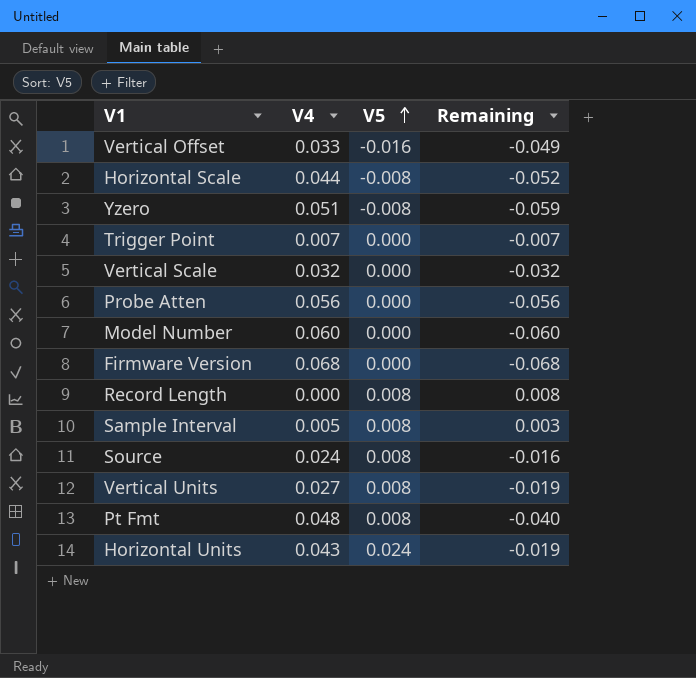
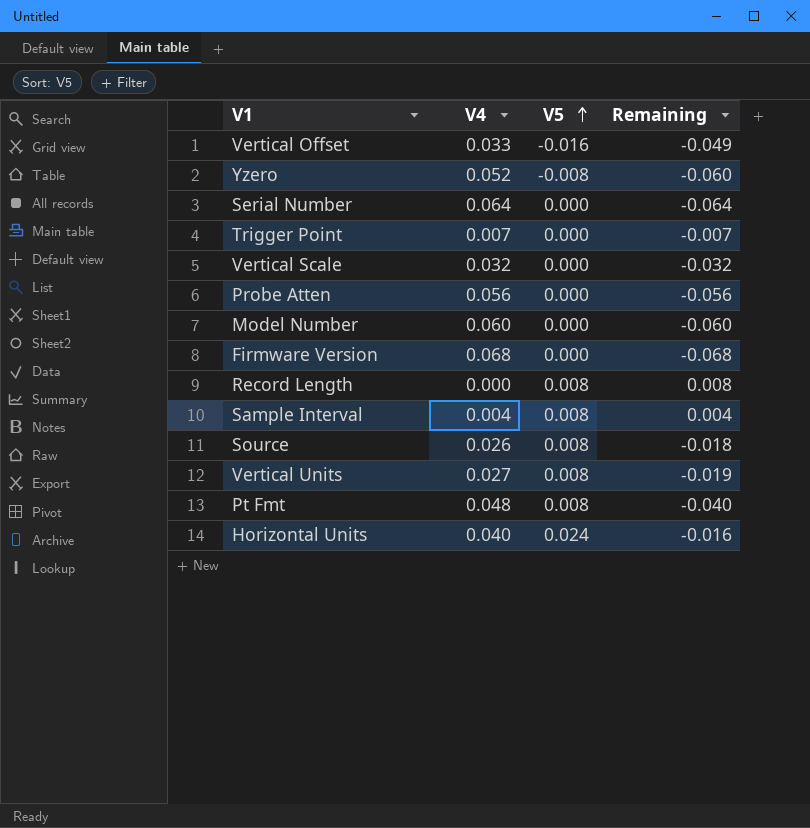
row Horizontal Scale: 0.044 | -0.008 | -0.052 -> none
Yzero | V4: 0.051 -> 0.052
Yzero | Remaining: -0.059 -> -0.060
row Serial Number: none -> 0.064 | 0.000 | -0.064
Sample Interval | V4: 0.005 -> 0.004
Sample Interval | Remaining: 0.003 -> 0.004
Source | V4: 0.024 -> 0.026
Source | Remaining: -0.016 -> -0.018
Horizontal Units | V4: 0.043 -> 0.040
Horizontal Units | Remaining: -0.019 -> -0.016

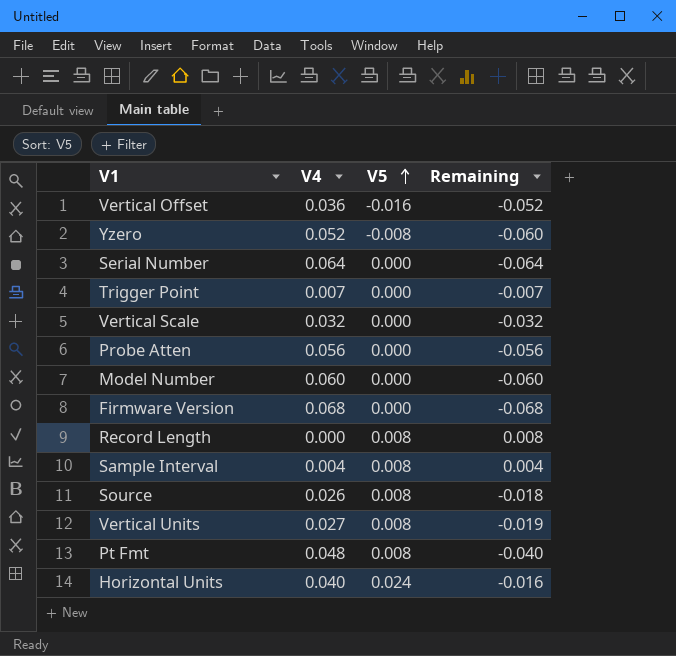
Vertical Offset | V4: 0.033 -> 0.036
Vertical Offset | Remaining: -0.049 -> -0.052

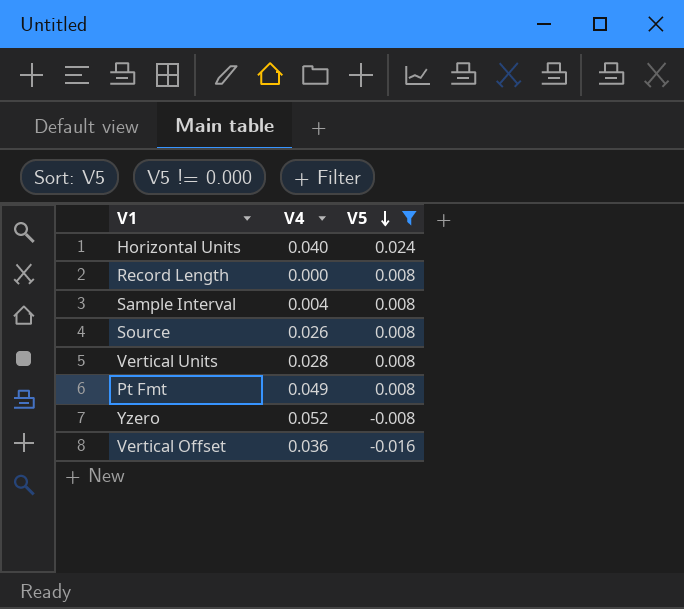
filter: none -> V5 != 0.000
row order: V5 ascending -> V5 descending
column Remaining | formula: [V5] - [V4] -> none
Vertical Units | V4: 0.027 -> 0.028
Pt Fmt | V4: 0.048 -> 0.049

